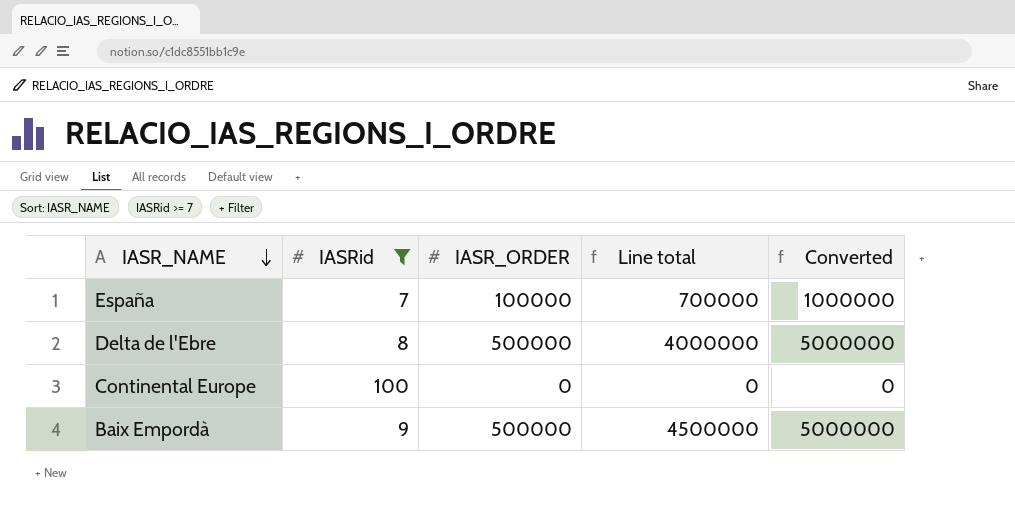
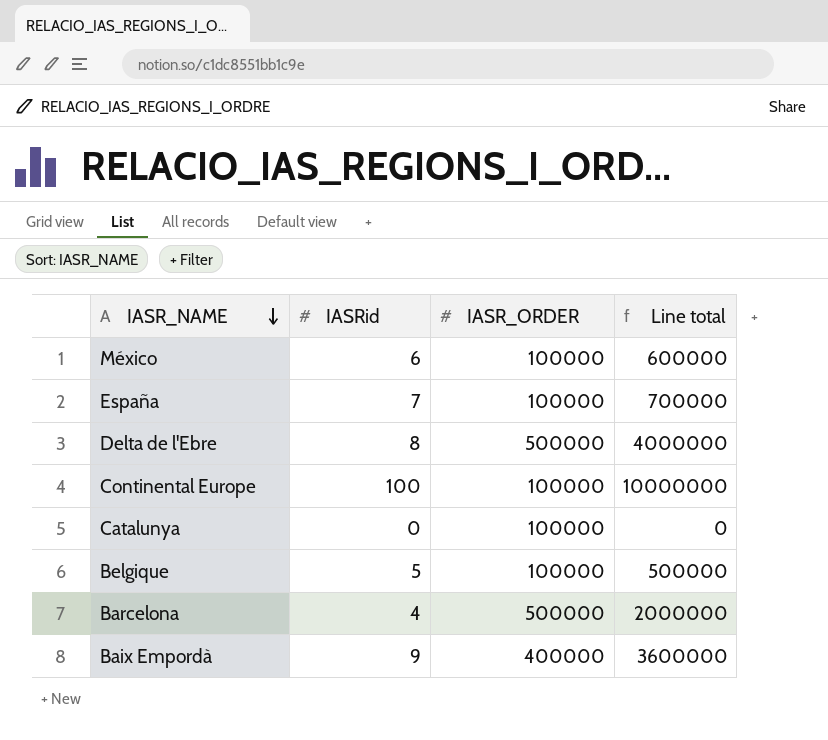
filter: IASRid >= 7 -> none
column Converted | formula: [IASR_ORDER] * 10 -> none
Continental Europe | IASR_ORDER: 0 -> 100000
Continental Europe | Line total: 0 -> 10000000
Baix Empordà | IASR_ORDER: 500000 -> 400000
Baix Empordà | Line total: 4500000 -> 3600000

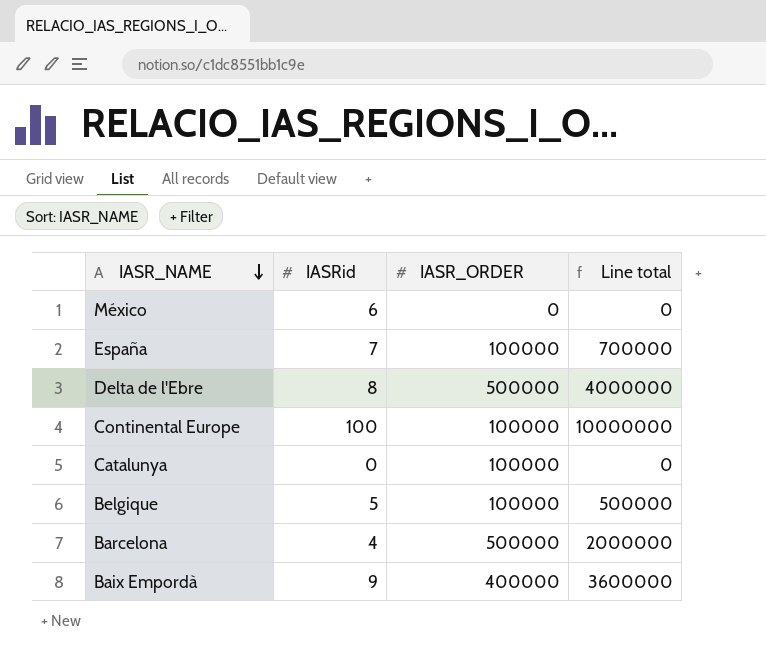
México | IASR_ORDER: 100000 -> 0
México | Line total: 600000 -> 0

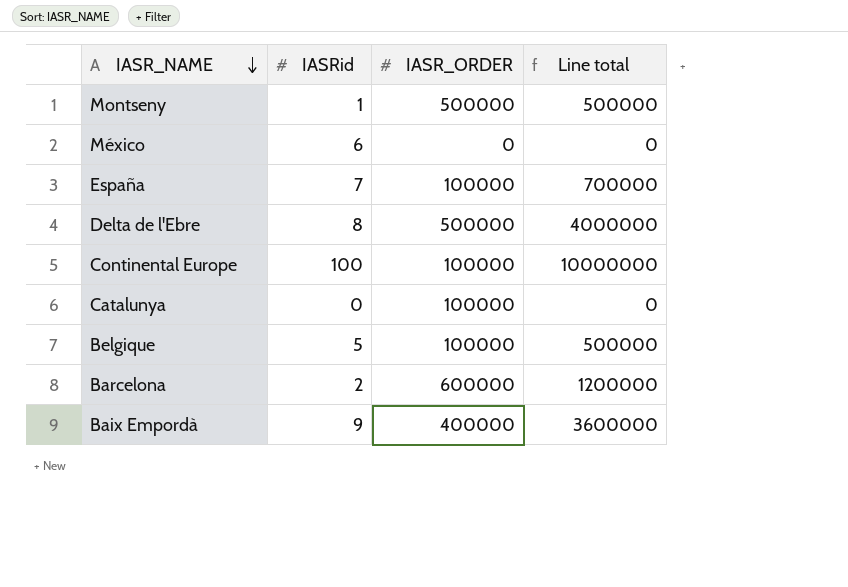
row Montseny: none -> 1 | 500000 | 500000
Barcelona | IASRid: 4 -> 2
Barcelona | IASR_ORDER: 500000 -> 600000
Barcelona | Line total: 2000000 -> 1200000

